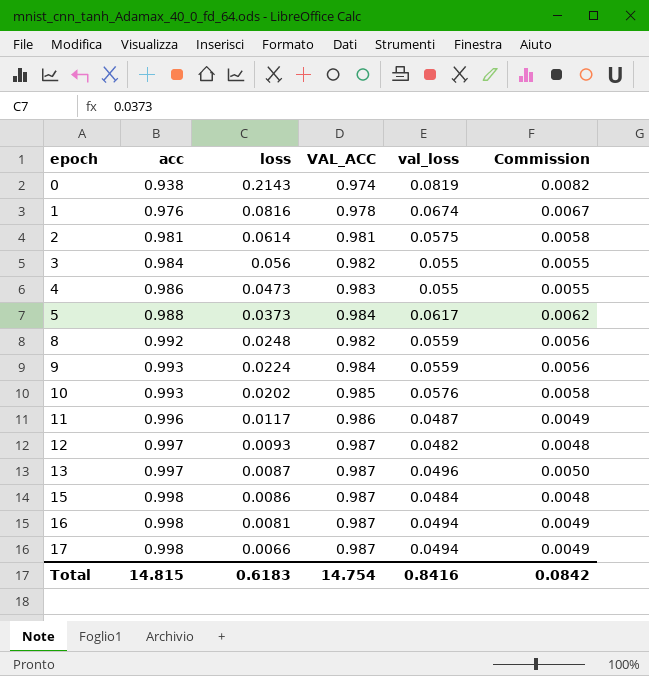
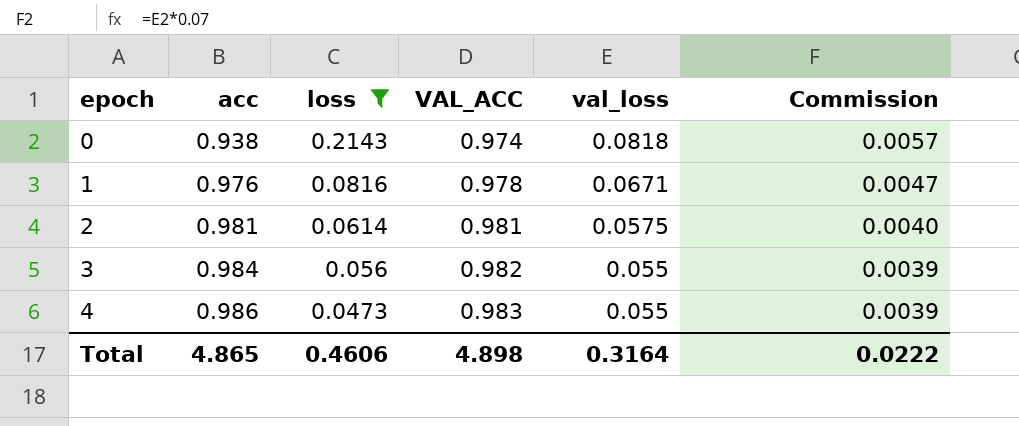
filter: none -> loss >= 0.0473
column Commission | formula: [val_loss] * 0.1 -> [val_loss] * 0.07
0 | val_loss: 0.0819 -> 0.0818
1 | val_loss: 0.0674 -> 0.0671
Total | acc: 14.815 -> 4.865
Total | loss: 0.6183 -> 0.4606
Total | VAL_ACC: 14.754 -> 4.898
Total | val_loss: 0.8416 -> 0.3164
Total | Commission: 0.0842 -> 0.0222

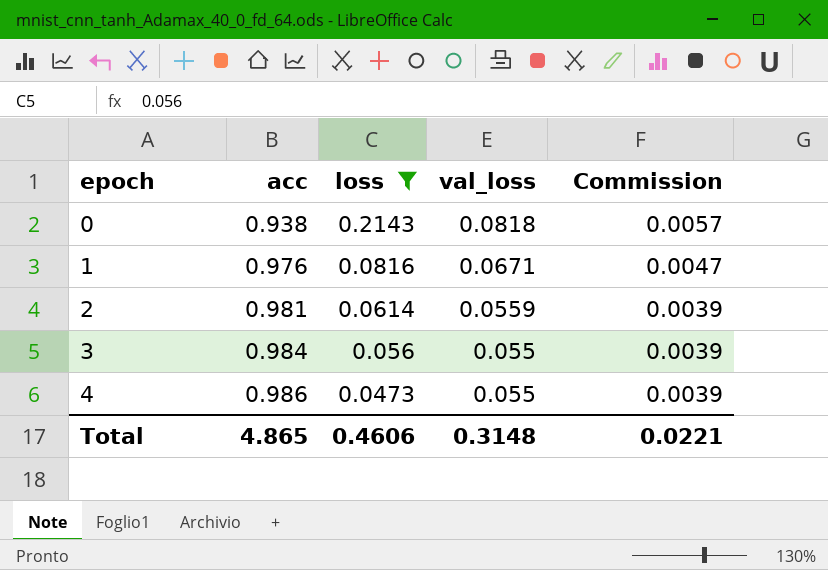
column VAL_ACC | position: 4 -> none
2 | val_loss: 0.0575 -> 0.0559
2 | Commission: 0.0040 -> 0.0039
Total | val_loss: 0.3164 -> 0.3148
Total | Commission: 0.0222 -> 0.0221

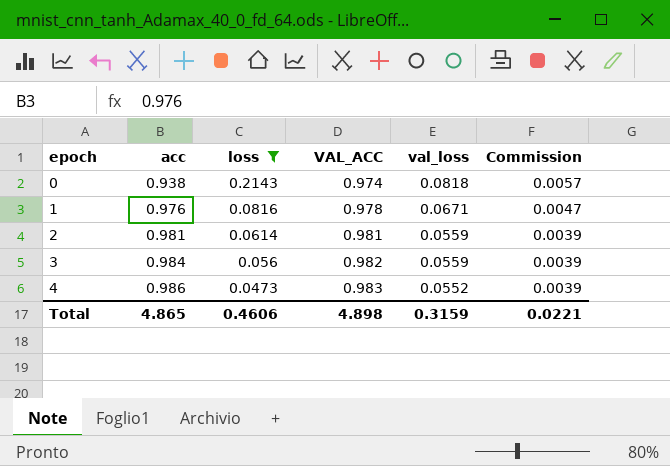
column VAL_ACC | position: none -> 4
3 | val_loss: 0.055 -> 0.0559
4 | val_loss: 0.055 -> 0.0552
Total | val_loss: 0.3148 -> 0.3159

